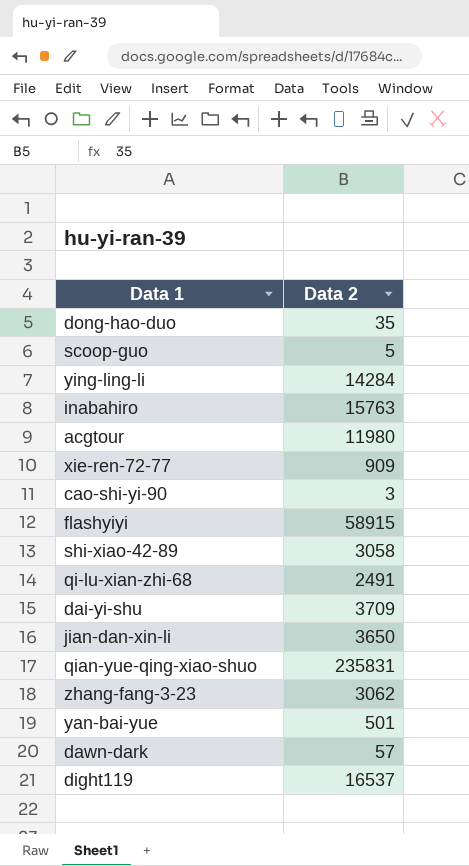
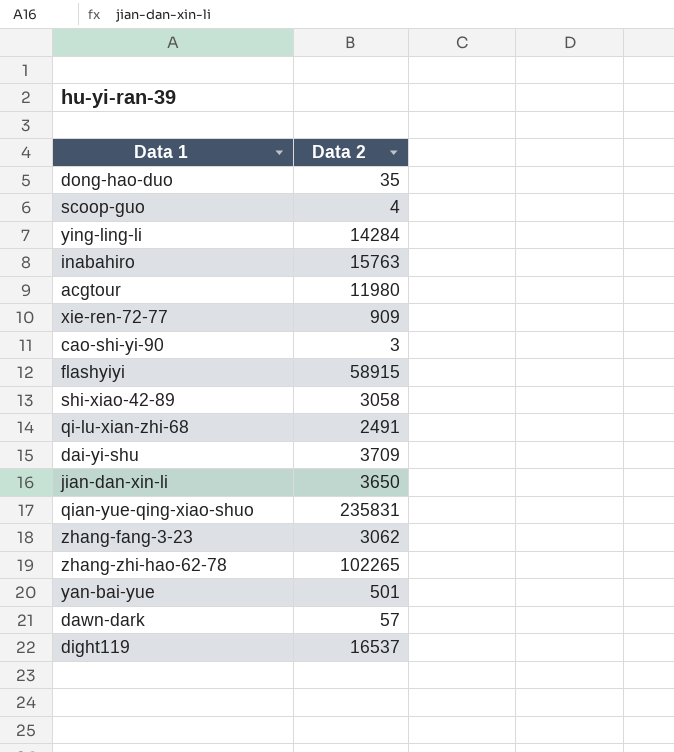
scoop-guo | Data 2: 5 -> 4
row zhang-zhi-hao-62-78: none -> 102265

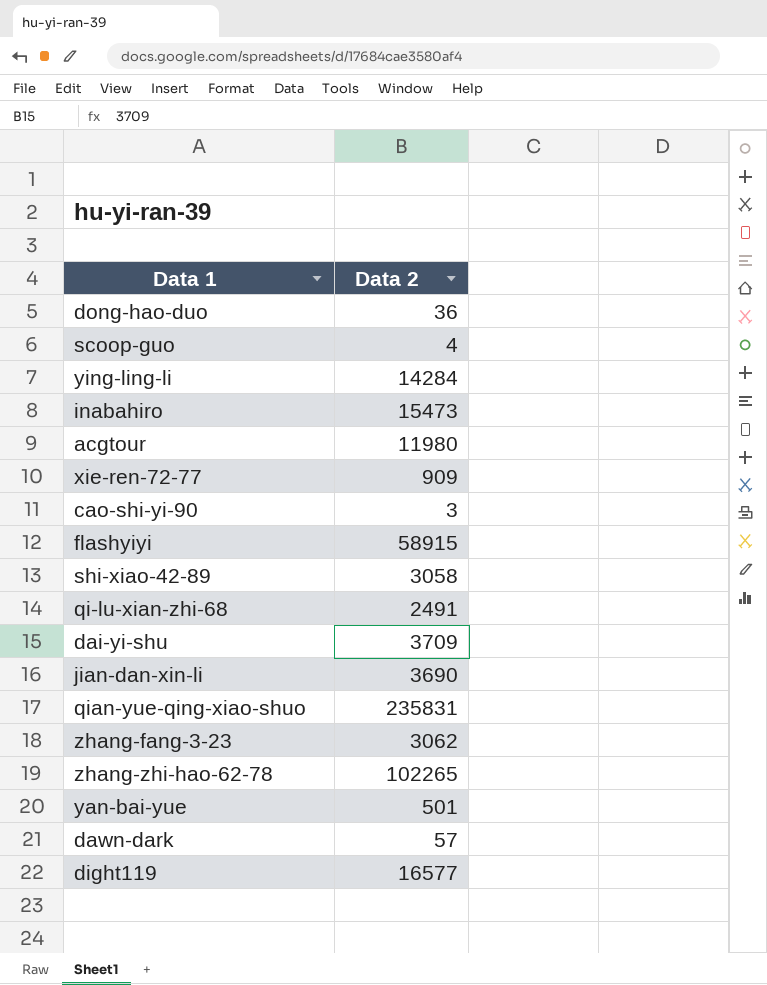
dong-hao-duo | Data 2: 35 -> 36
inabahiro | Data 2: 15763 -> 15473
jian-dan-xin-li | Data 2: 3650 -> 3690
dight119 | Data 2: 16537 -> 16577

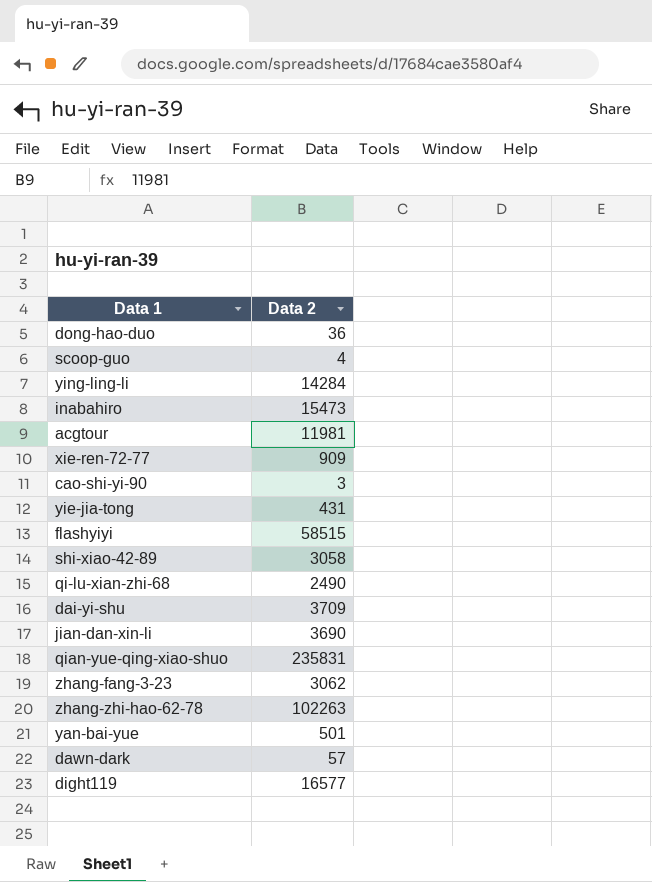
acgtour | Data 2: 11980 -> 11981
row yie-jia-tong: none -> 431
flashyiyi | Data 2: 58915 -> 58515
qi-lu-xian-zhi-68 | Data 2: 2491 -> 2490
zhang-zhi-hao-62-78 | Data 2: 102265 -> 102263

